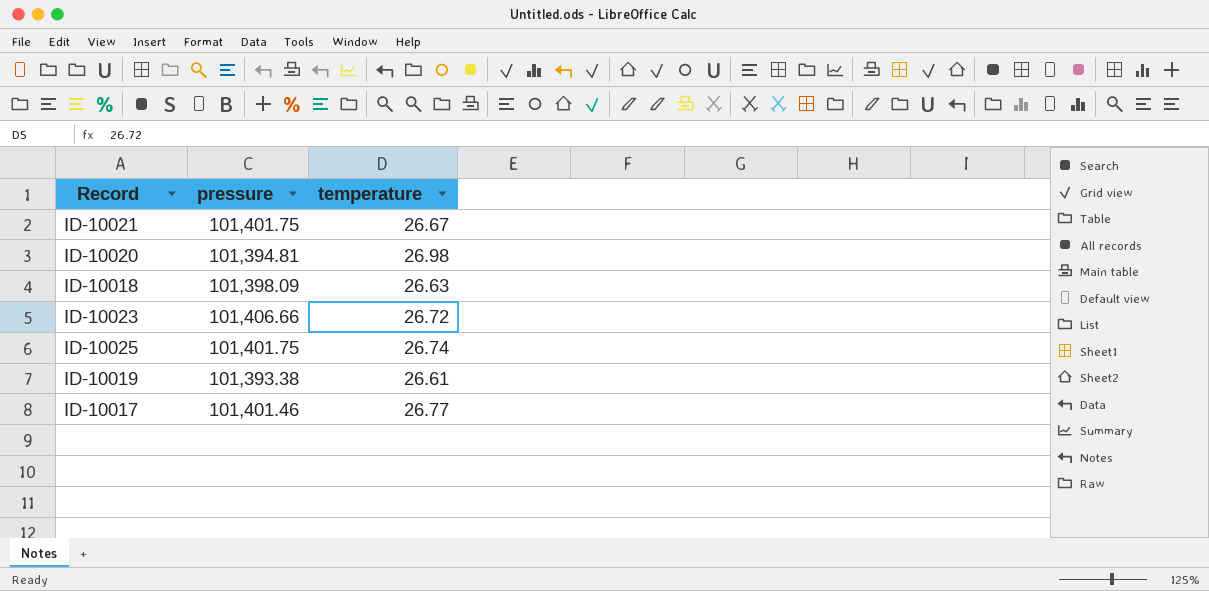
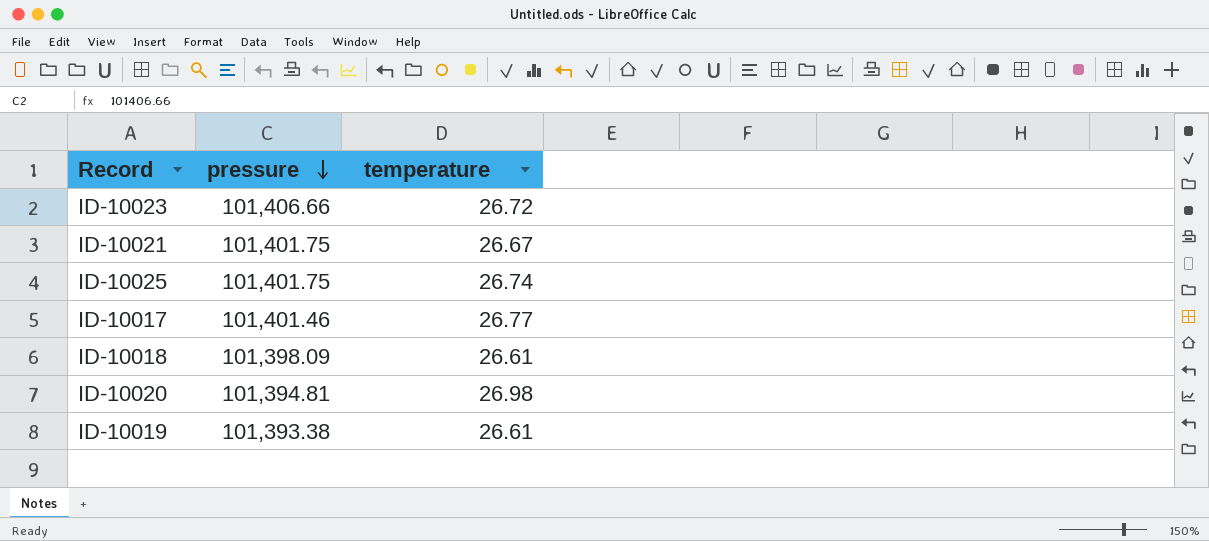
row order: none -> pressure descending
ID-10018 | temperature: 26.63 -> 26.61

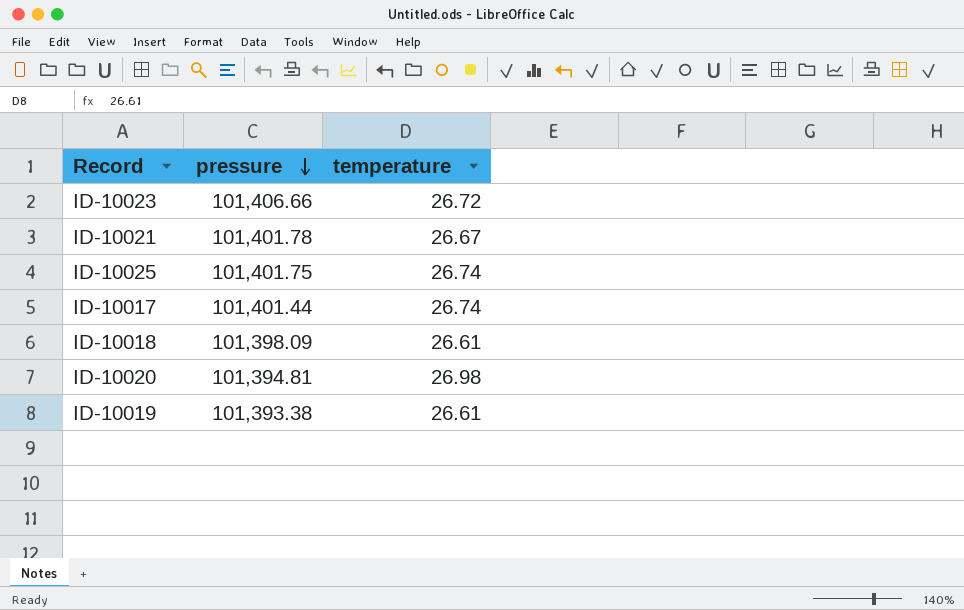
ID-10021 | pressure: 101,401.75 -> 101,401.78
ID-10017 | pressure: 101,401.46 -> 101,401.44
ID-10017 | temperature: 26.77 -> 26.74

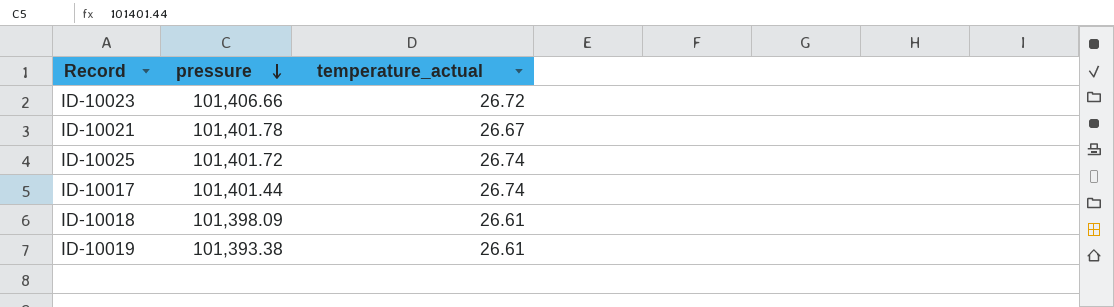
column name: temperature -> temperature_actual
row ID-10020: 101,394.81 | 26.98 -> none
ID-10025 | pressure: 101,401.75 -> 101,401.72

